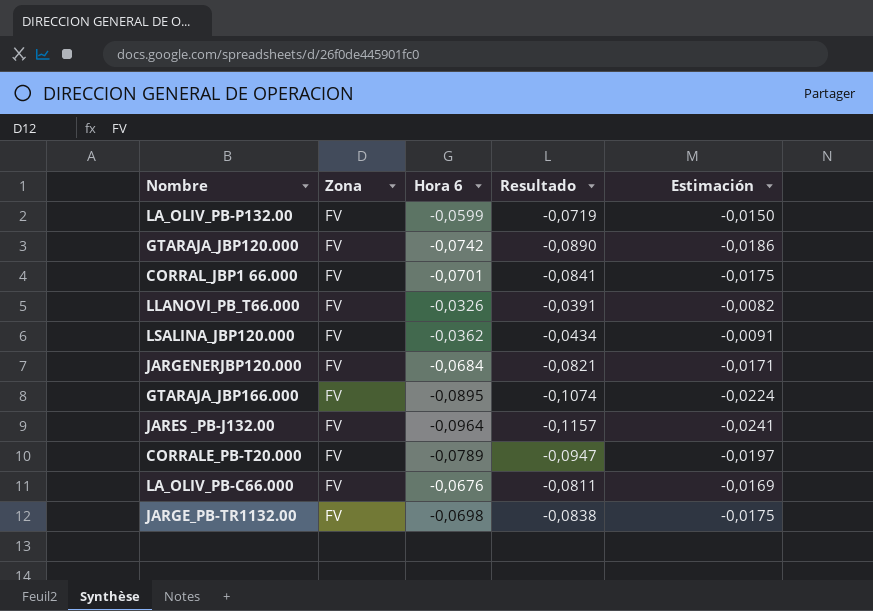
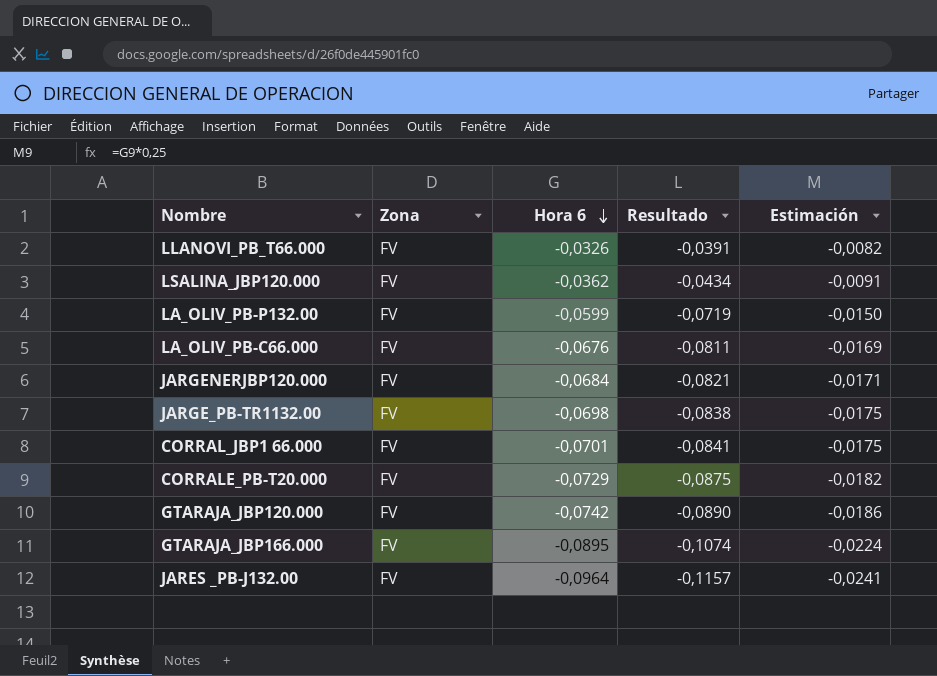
row order: none -> Hora 6 descending
CORRALE_PB-T20.000 | Hora 6: -0,0789 -> -0,0729
CORRALE_PB-T20.000 | Resultado: -0,0947 -> -0,0875
CORRALE_PB-T20.000 | Estimación: -0,0197 -> -0,0182

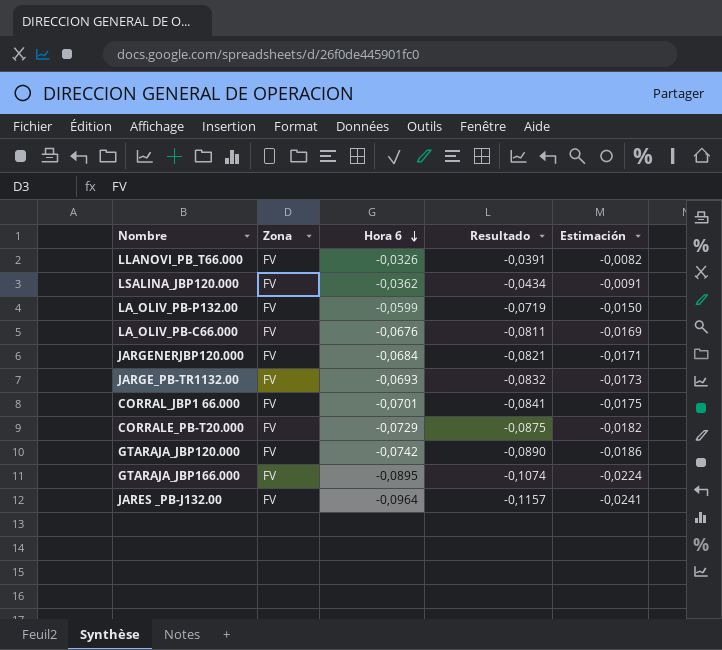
JARGE_PB-TR1132.00 | Hora 6: -0,0698 -> -0,0693
JARGE_PB-TR1132.00 | Resultado: -0,0838 -> -0,0832
JARGE_PB-TR1132.00 | Estimación: -0,0175 -> -0,0173

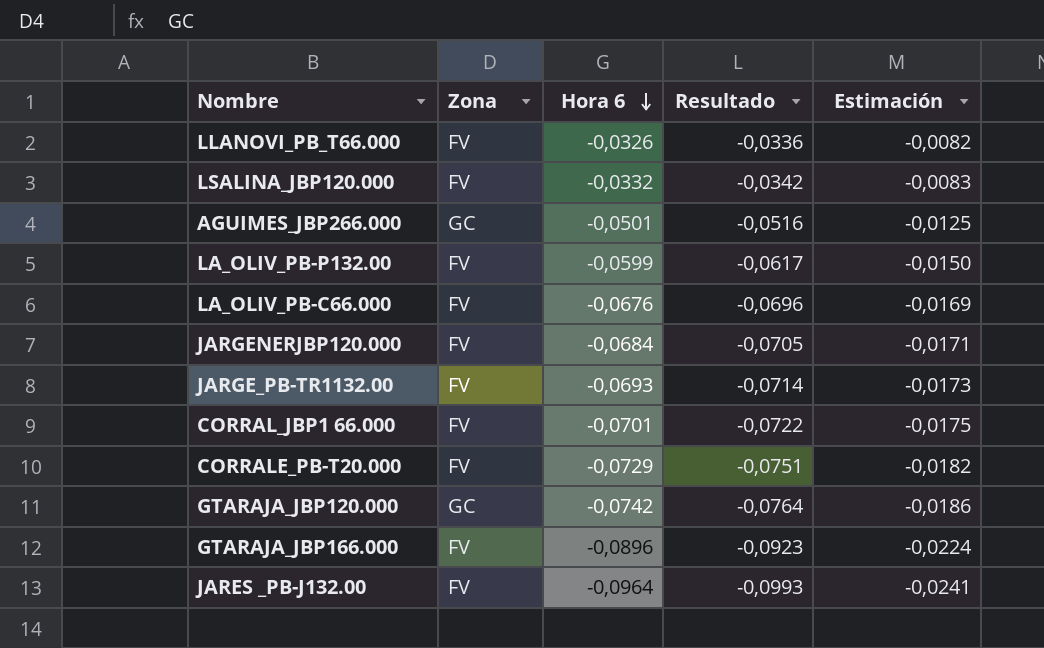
column Resultado | formula: [Hora 6] * 1,2 -> [Hora 6] * 1,03
LSALINA_JBP120.000 | Hora 6: -0,0362 -> -0,0332
LSALINA_JBP120.000 | Estimación: -0,0091 -> -0,0083
row AGUIMES_JBP266.000: none -> GC | -0,0501 | -0,0516 | -0,0125
GTARAJA_JBP120.000 | Zona: FV -> GC
GTARAJA_JBP166.000 | Hora 6: -0,0895 -> -0,0896

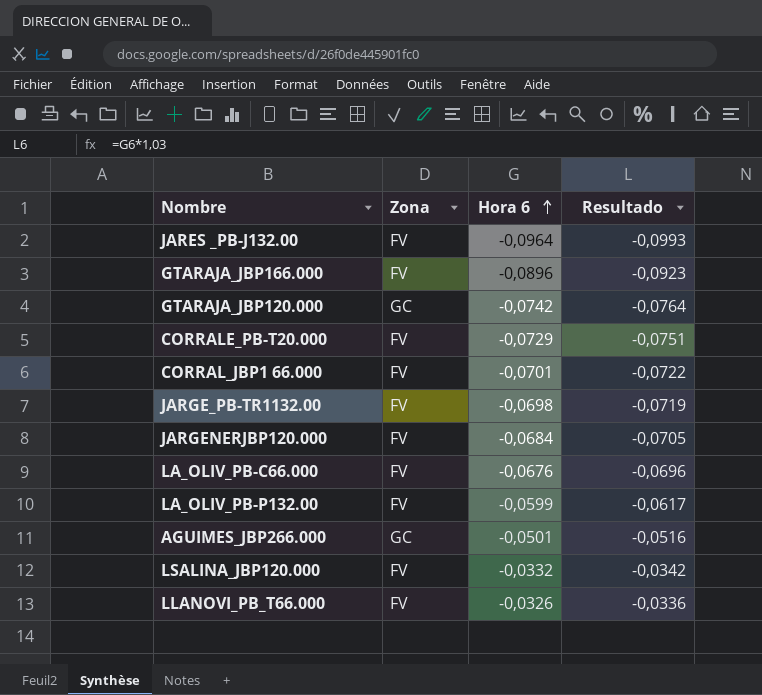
row order: Hora 6 descending -> Hora 6 ascending
column Estimación | formula: [Hora 6] * 0,25 -> none
JARGE_PB-TR1132.00 | Hora 6: -0,0693 -> -0,0698
JARGE_PB-TR1132.00 | Resultado: -0,0714 -> -0,0719

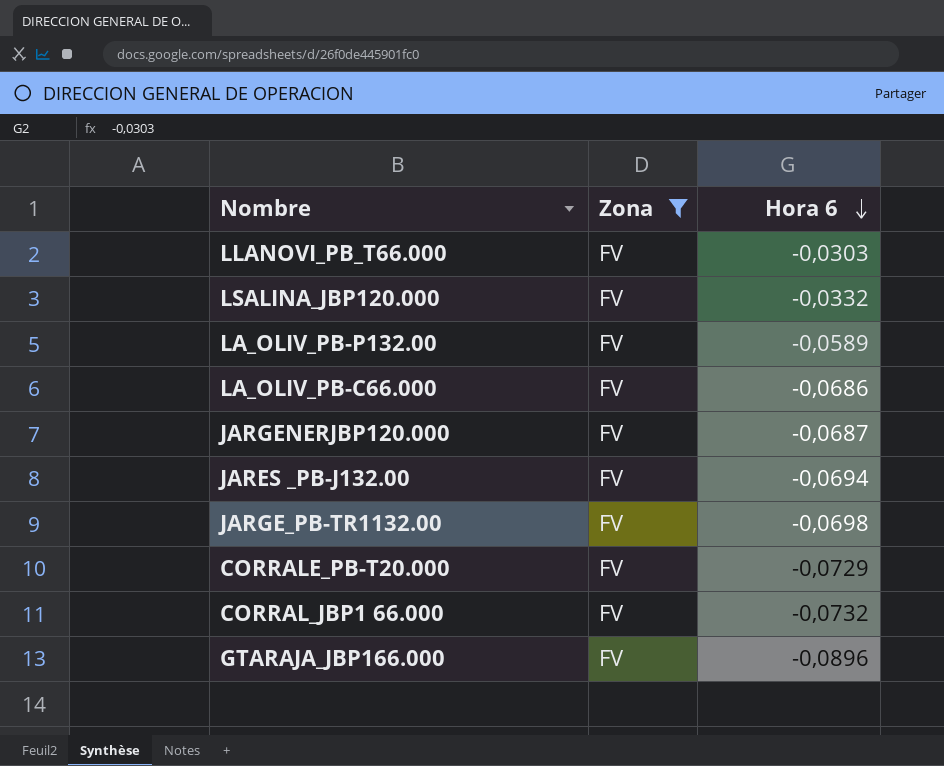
filter: none -> Zona = FV
row order: Hora 6 ascending -> Hora 6 descending
column Resultado | formula: [Hora 6] * 1,03 -> none
LLANOVI_PB_T66.000 | Hora 6: -0,0326 -> -0,0303
LA_OLIV_PB-P132.00 | Hora 6: -0,0599 -> -0,0589
LA_OLIV_PB-C66.000 | Hora 6: -0,0676 -> -0,0686
JARGENERJBP120.000 | Hora 6: -0,0684 -> -0,0687
JARES _PB-J132.00 | Hora 6: -0,0964 -> -0,0694
CORRAL_JBP1 66.000 | Hora 6: -0,0701 -> -0,0732

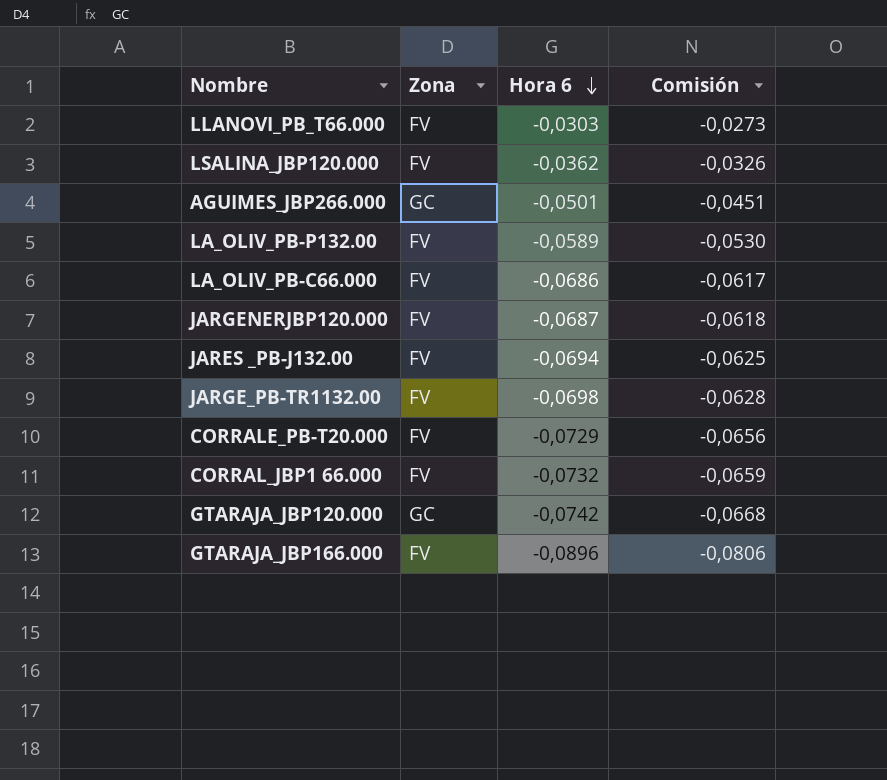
filter: Zona = FV -> none
column Comisión | formula: none -> [Hora 6] * 0,9
LSALINA_JBP120.000 | Hora 6: -0,0332 -> -0,0362

